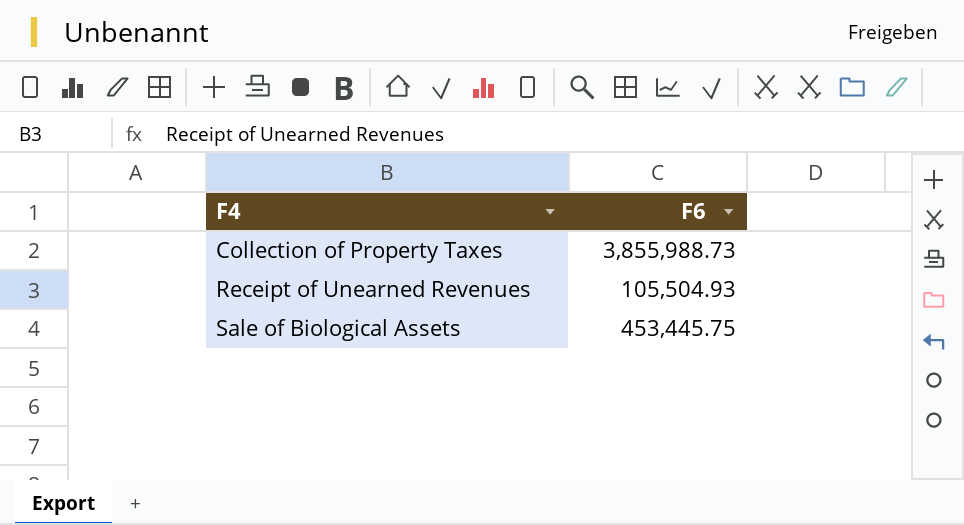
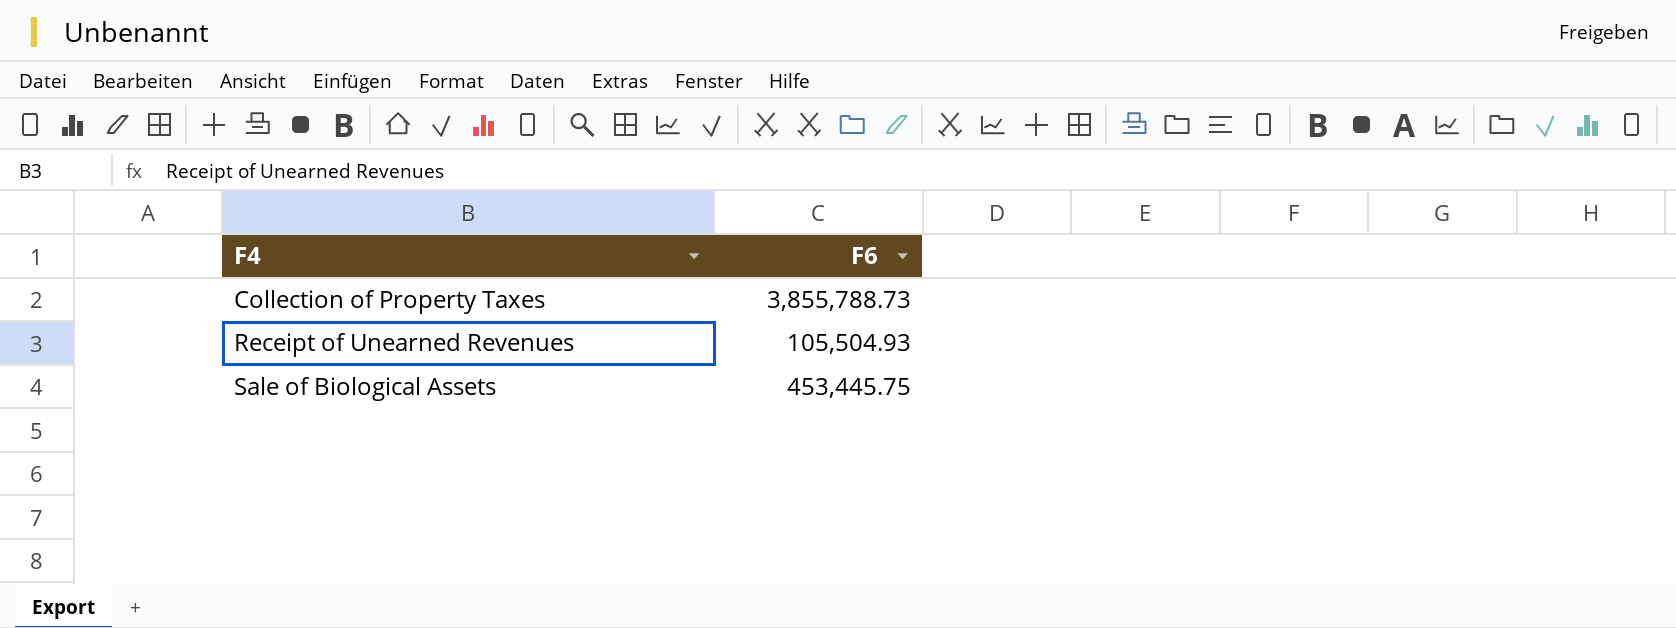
Collection of Property Taxes | F6: 3,855,988.73 -> 3,855,788.73

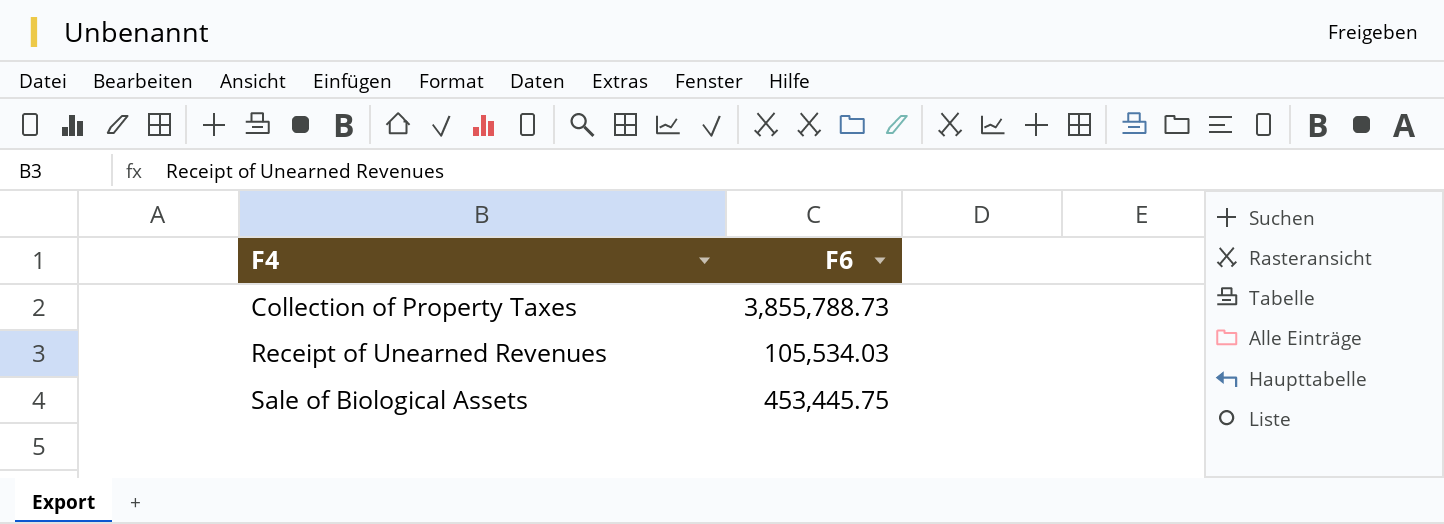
Receipt of Unearned Revenues | F6: 105,504.93 -> 105,534.03

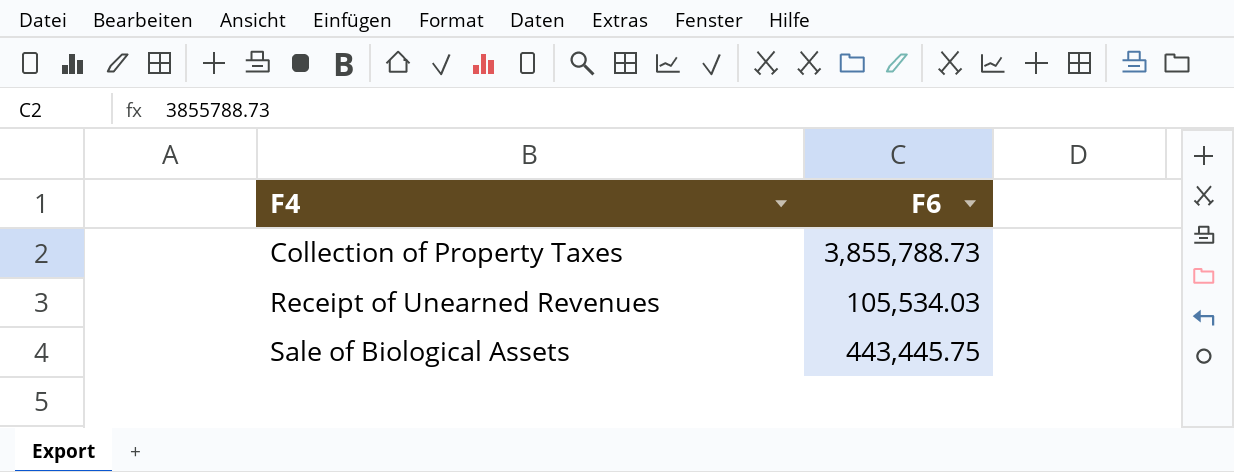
Sale of Biological Assets | F6: 453,445.75 -> 443,445.75

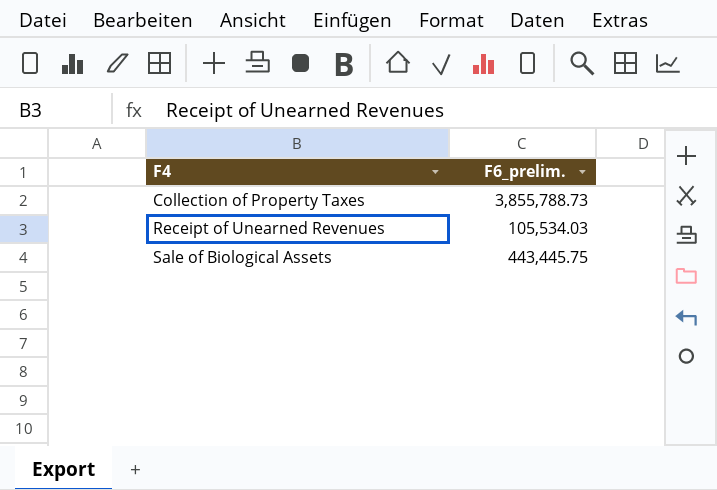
column name: F6 -> F6_prelim.

